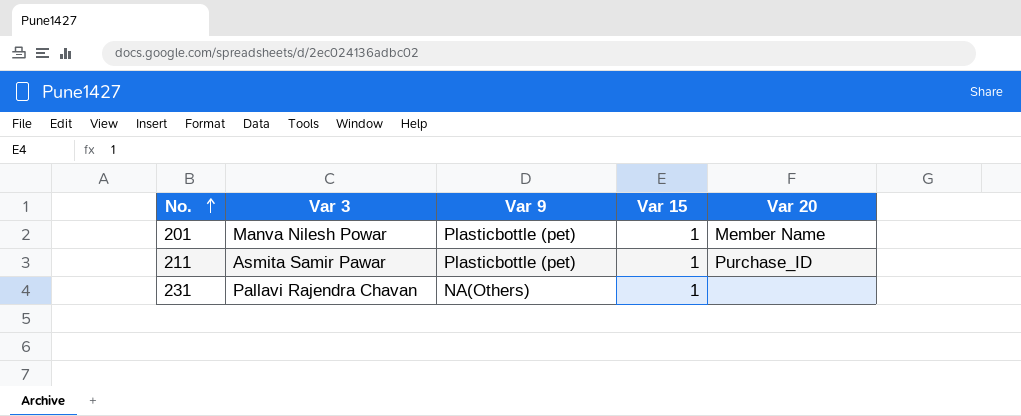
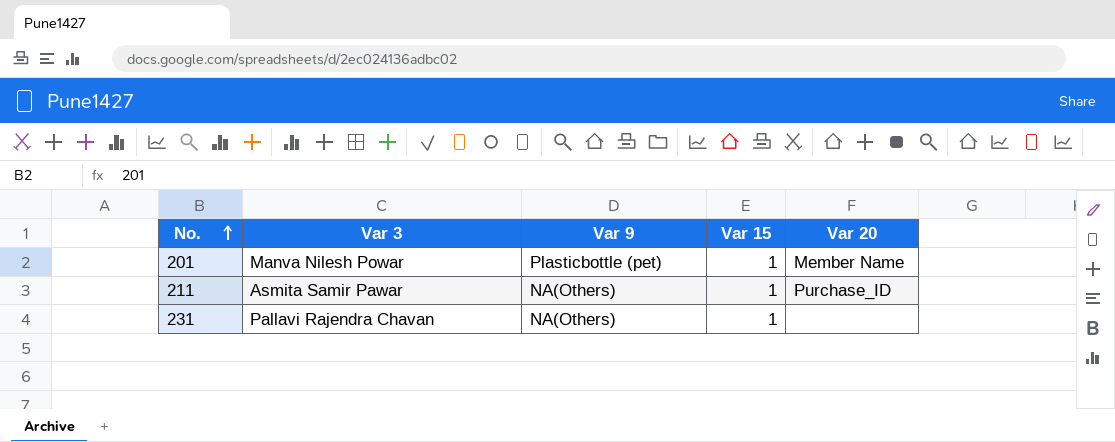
211 | Var 9: Plasticbottle (pet) -> NA(Others)

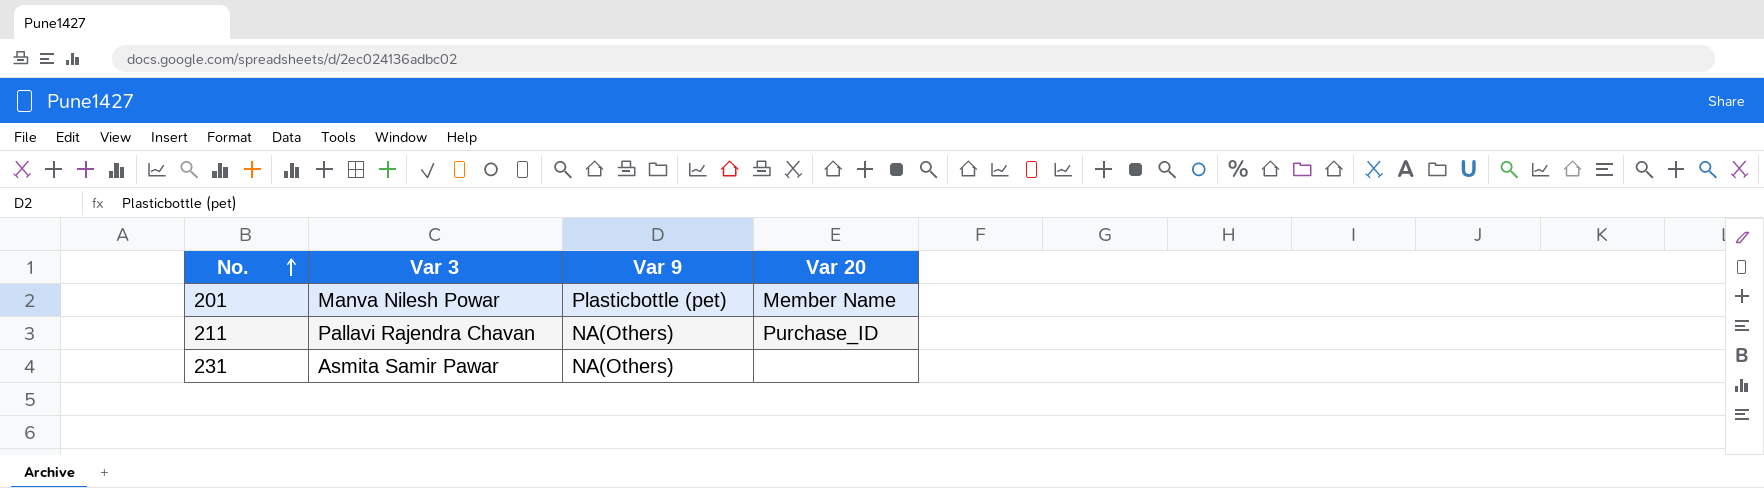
column Var 15 | position: 4 -> none
211 | Var 3: Asmita Samir Pawar -> Pallavi Rajendra Chavan
231 | Var 3: Pallavi Rajendra Chavan -> Asmita Samir Pawar

